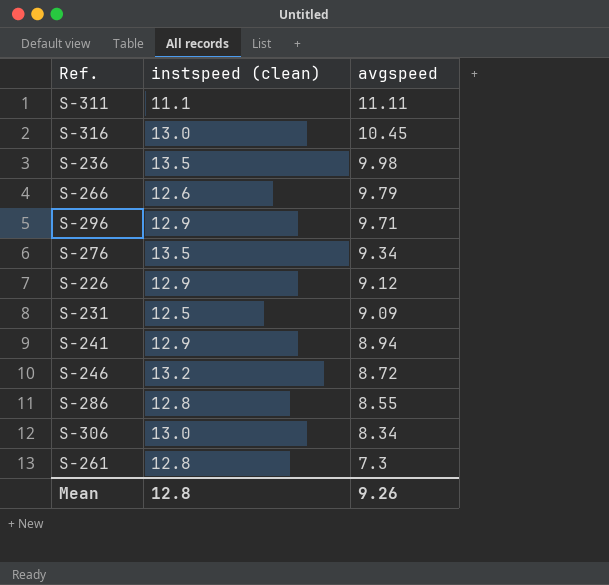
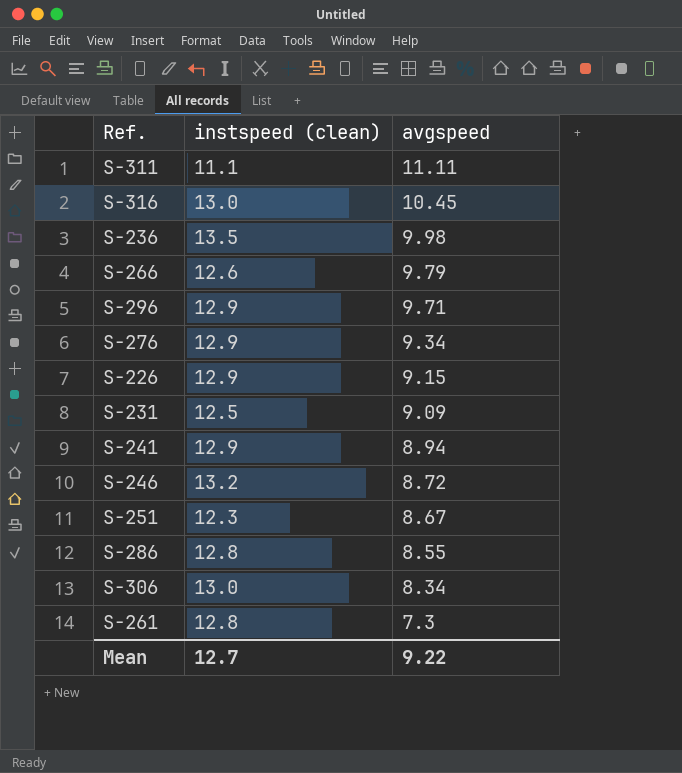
S-276 | instspeed (clean): 13.5 -> 12.9
S-226 | avgspeed: 9.12 -> 9.15
row S-251: none -> 12.3 | 8.67
Mean | instspeed (clean): 12.8 -> 12.7
Mean | avgspeed: 9.26 -> 9.22

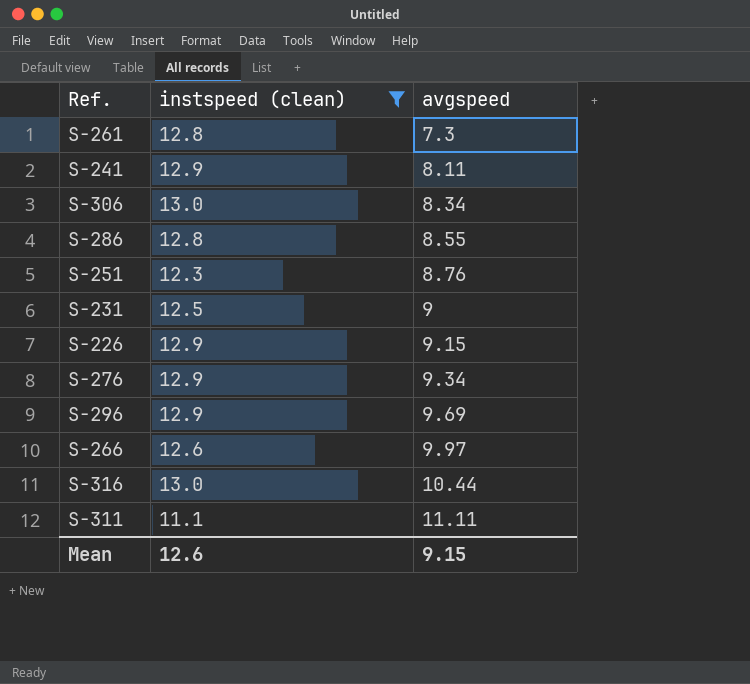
filter: none -> instspeed (clean) <= 13.0
row order: avgspeed descending -> avgspeed ascending
S-241 | avgspeed: 8.94 -> 8.11
S-251 | avgspeed: 8.67 -> 8.76
S-231 | avgspeed: 9.09 -> 9
S-296 | avgspeed: 9.71 -> 9.69
S-266 | avgspeed: 9.79 -> 9.97
S-316 | avgspeed: 10.45 -> 10.44
Mean | instspeed (clean): 12.7 -> 12.6
Mean | avgspeed: 9.22 -> 9.15

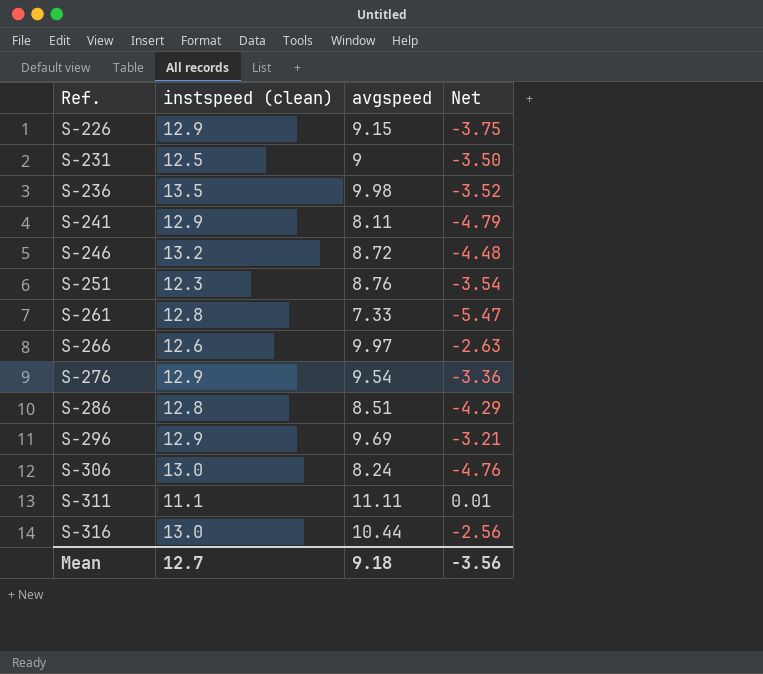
filter: instspeed (clean) <= 13.0 -> none
row order: avgspeed ascending -> Ref. ascending
column Net | formula: none -> [avgspeed] - [instspeed (clean)]
S-261 | avgspeed: 7.3 -> 7.33
S-276 | avgspeed: 9.34 -> 9.54
S-286 | avgspeed: 8.55 -> 8.51
S-306 | avgspeed: 8.34 -> 8.24
Mean | instspeed (clean): 12.6 -> 12.7
Mean | avgspeed: 9.15 -> 9.18

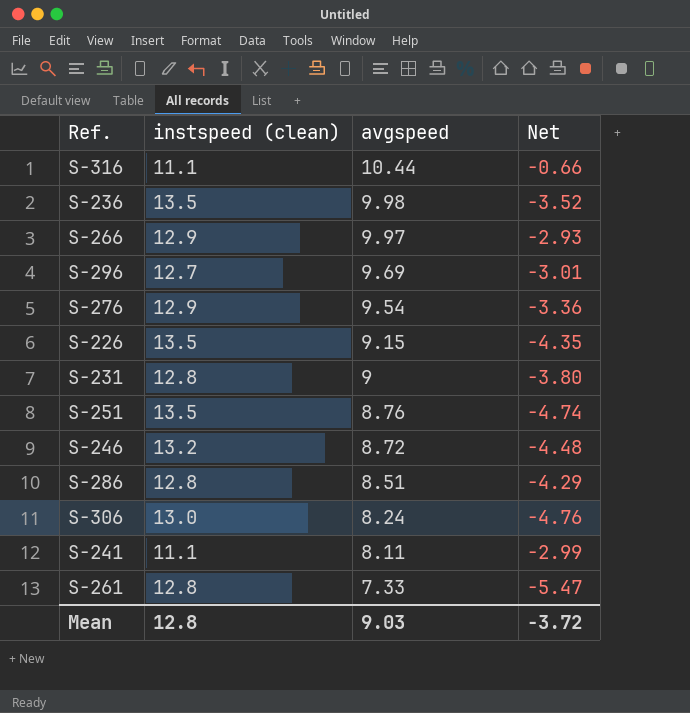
row order: Ref. ascending -> avgspeed descending
row S-311: 11.1 | 11.11 | 0.01 -> none
S-316 | instspeed (clean): 13.0 -> 11.1
S-316 | Net: -2.56 -> -0.66
S-266 | instspeed (clean): 12.6 -> 12.9
S-266 | Net: -2.63 -> -2.93
S-296 | instspeed (clean): 12.9 -> 12.7
S-296 | Net: -3.21 -> -3.01
S-226 | instspeed (clean): 12.9 -> 13.5
S-226 | Net: -3.75 -> -4.35
S-231 | instspeed (clean): 12.5 -> 12.8
S-231 | Net: -3.50 -> -3.80
S-251 | instspeed (clean): 12.3 -> 13.5
S-251 | Net: -3.54 -> -4.74
S-241 | instspeed (clean): 12.9 -> 11.1
S-241 | Net: -4.79 -> -2.99
Mean | instspeed (clean): 12.7 -> 12.8
Mean | avgspeed: 9.18 -> 9.03
Mean | Net: -3.56 -> -3.72

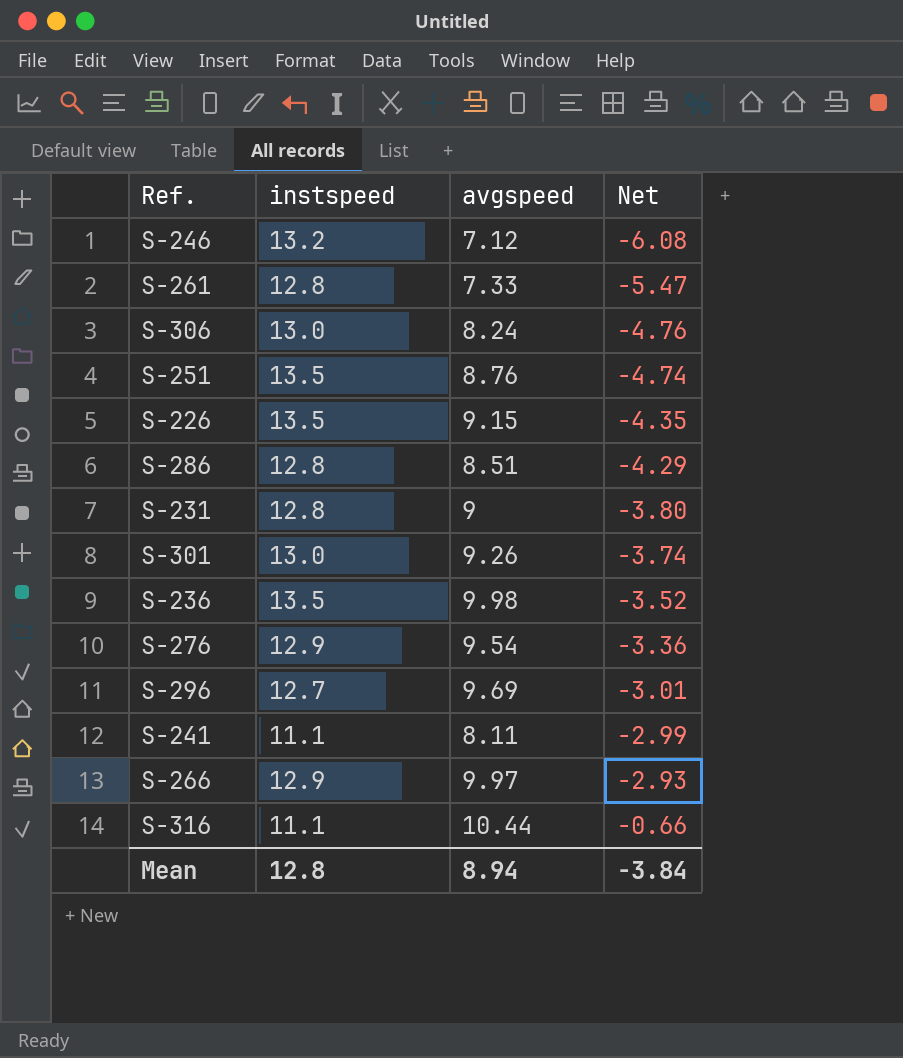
row order: avgspeed descending -> Net ascending
column name: instspeed (clean) -> instspeed
S-246 | avgspeed: 8.72 -> 7.12
S-246 | Net: -4.48 -> -6.08
row S-301: none -> 13.0 | 9.26 | -3.74
Mean | avgspeed: 9.03 -> 8.94
Mean | Net: -3.72 -> -3.84

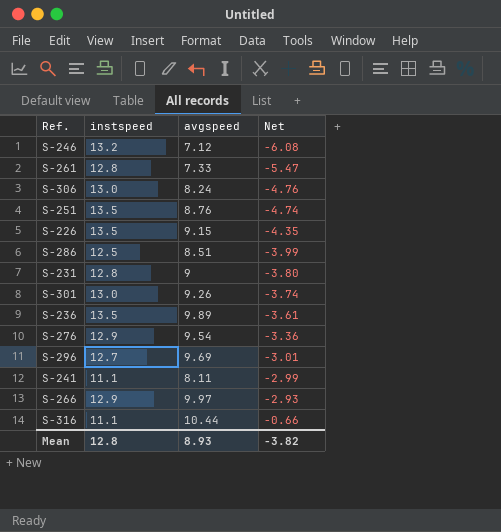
S-286 | instspeed: 12.8 -> 12.5
S-286 | Net: -4.29 -> -3.99
S-236 | avgspeed: 9.98 -> 9.89
S-236 | Net: -3.52 -> -3.61
Mean | avgspeed: 8.94 -> 8.93
Mean | Net: -3.84 -> -3.82

